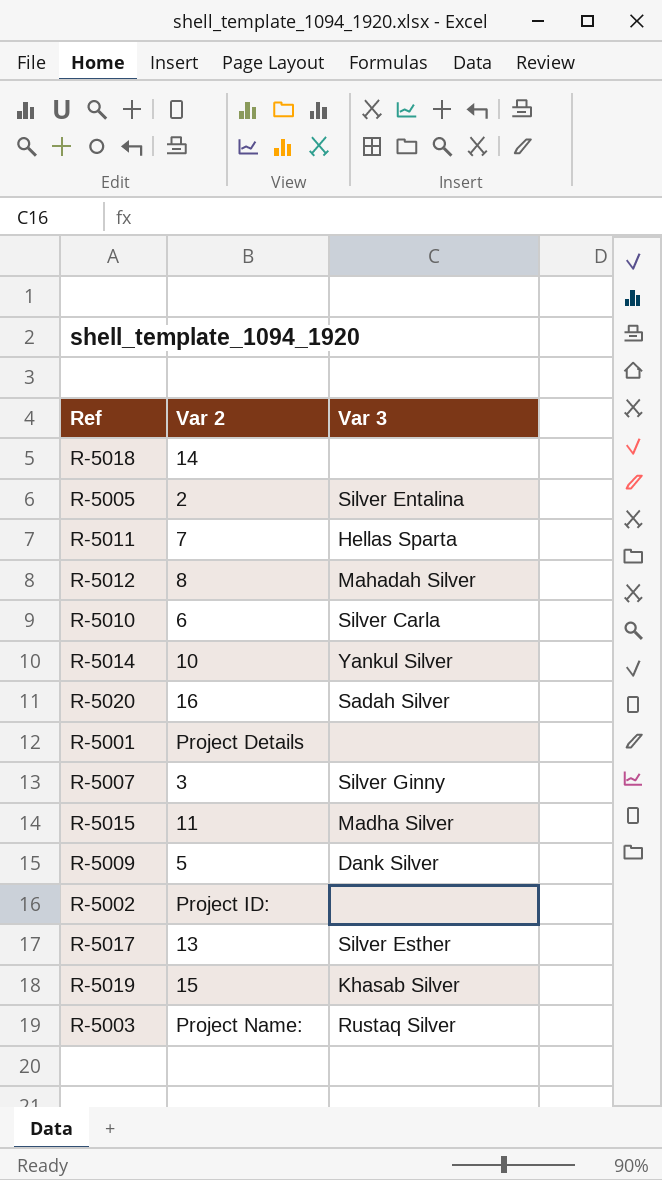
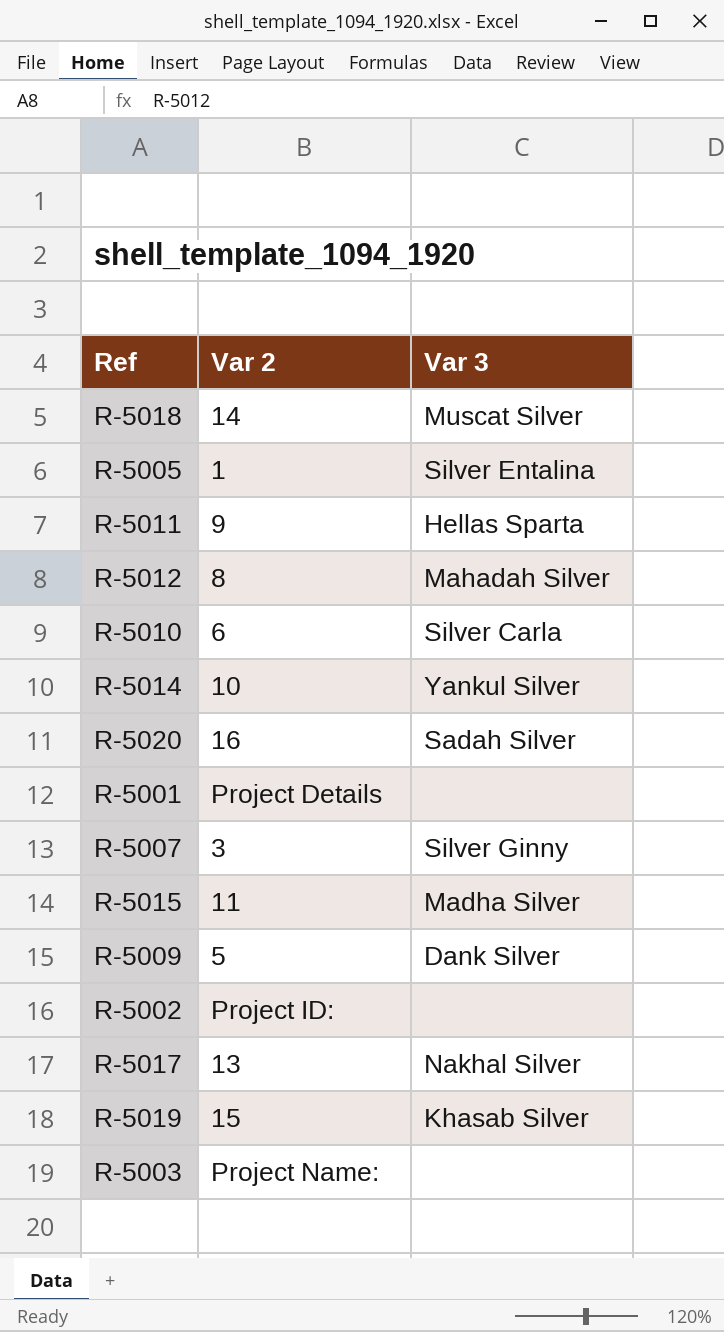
R-5018 | Var 3: none -> Muscat Silver
R-5005 | Var 2: 2 -> 1
R-5011 | Var 2: 7 -> 9
R-5017 | Var 3: Silver Esther -> Nakhal Silver
R-5003 | Var 3: Rustaq Silver -> none

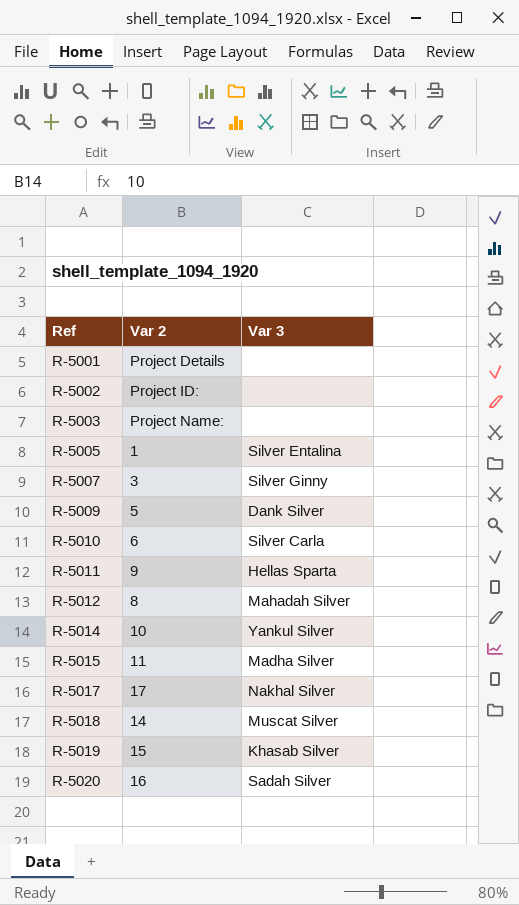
row order: none -> Ref ascending
R-5017 | Var 2: 13 -> 17

